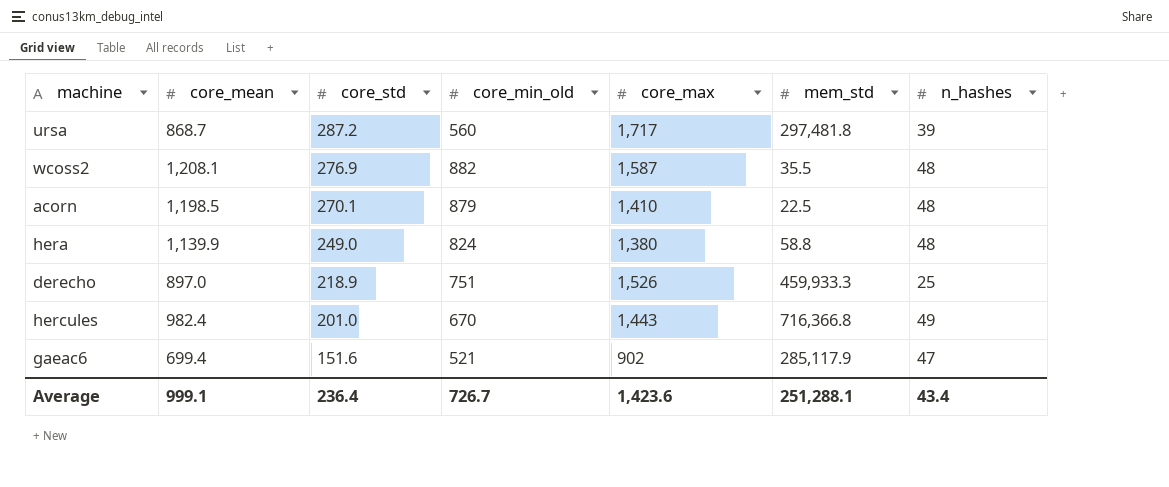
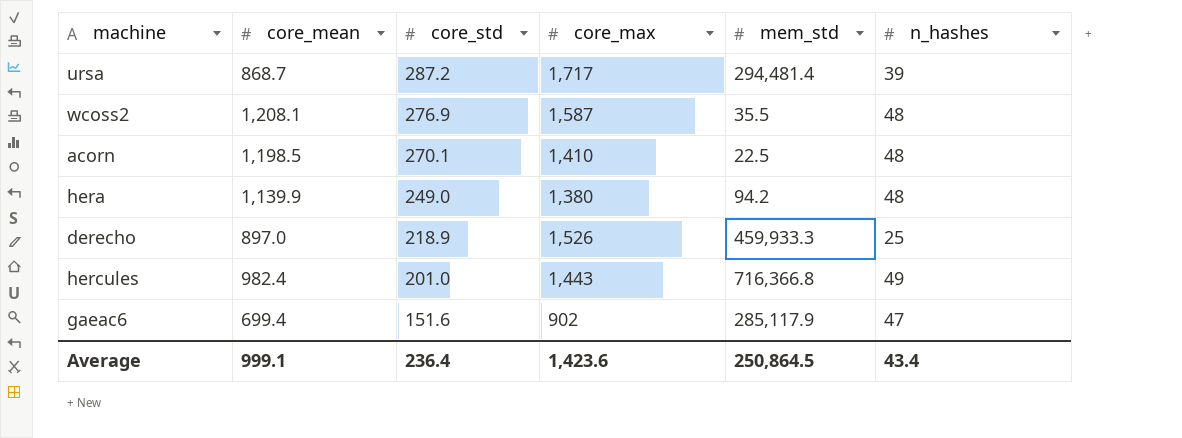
column core_min_old | position: 4 -> none
ursa | mem_std: 297,481.8 -> 294,481.4
hera | mem_std: 58.8 -> 94.2
Average | mem_std: 251,288.1 -> 250,864.5

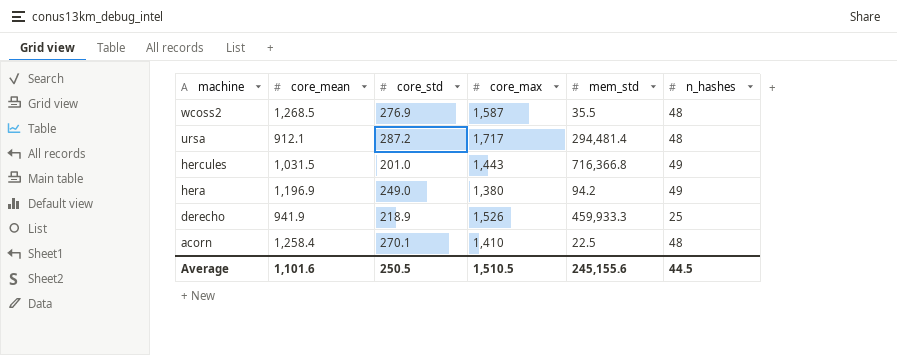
row order: core_std descending -> machine descending
row gaeac6: 699.4 | 151.6 | 902 | 285,117.9 | 47 -> none
wcoss2 | core_mean: 1,208.1 -> 1,268.5
ursa | core_mean: 868.7 -> 912.1
ursa | n_hashes: 39 -> 48
hercules | core_mean: 982.4 -> 1,031.5
hera | core_mean: 1,139.9 -> 1,196.9
hera | n_hashes: 48 -> 49
derecho | core_mean: 897.0 -> 941.9
acorn | core_mean: 1,198.5 -> 1,258.4
Average | core_mean: 999.1 -> 1,101.6
Average | core_std: 236.4 -> 250.5
Average | core_max: 1,423.6 -> 1,510.5
Average | mem_std: 250,864.5 -> 245,155.6
Average | n_hashes: 43.4 -> 44.5

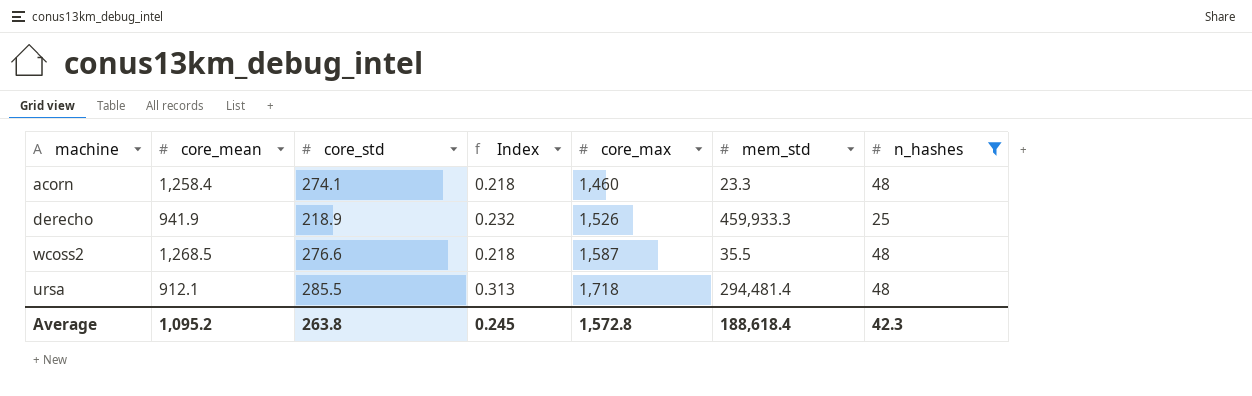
filter: none -> n_hashes != 49
row order: machine descending -> core_max ascending
column Index | formula: none -> [core_std] / [core_mean]
acorn | core_std: 270.1 -> 274.1
acorn | core_max: 1,410 -> 1,460
acorn | mem_std: 22.5 -> 23.3
wcoss2 | core_std: 276.9 -> 276.6
ursa | core_std: 287.2 -> 285.5
ursa | core_max: 1,717 -> 1,718
Average | core_mean: 1,101.6 -> 1,095.2
Average | core_std: 250.5 -> 263.8
Average | core_max: 1,510.5 -> 1,572.8
Average | mem_std: 245,155.6 -> 188,618.4
Average | n_hashes: 44.5 -> 42.3

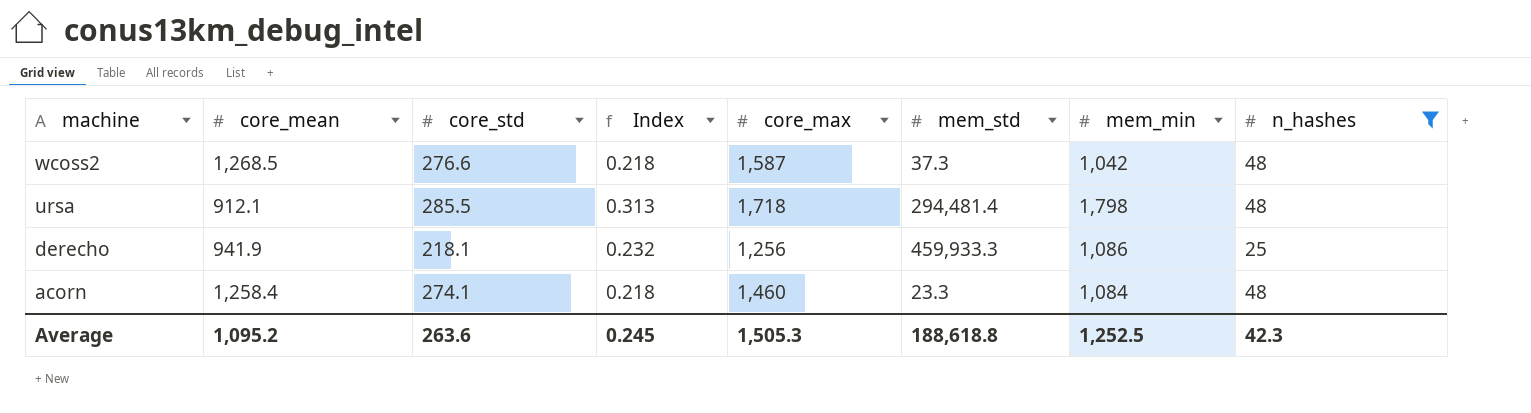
row order: core_max ascending -> machine descending
column mem_min | position: none -> 7
wcoss2 | mem_std: 35.5 -> 37.3
derecho | core_std: 218.9 -> 218.1
derecho | core_max: 1,526 -> 1,256
Average | core_std: 263.8 -> 263.6
Average | core_max: 1,572.8 -> 1,505.3
Average | mem_std: 188,618.4 -> 188,618.8

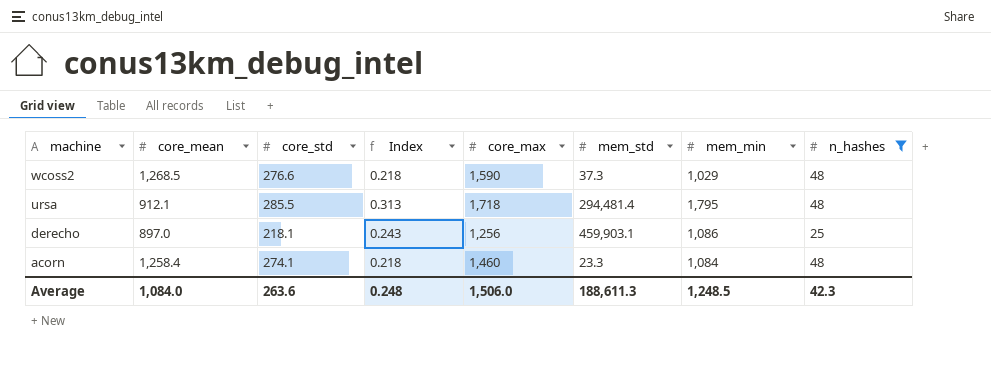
wcoss2 | core_max: 1,587 -> 1,590
wcoss2 | mem_min: 1,042 -> 1,029
ursa | mem_min: 1,798 -> 1,795
derecho | core_mean: 941.9 -> 897.0
derecho | Index: 0.232 -> 0.243
derecho | mem_std: 459,933.3 -> 459,903.1
Average | core_mean: 1,095.2 -> 1,084.0
Average | Index: 0.245 -> 0.248
Average | core_max: 1,505.3 -> 1,506.0
Average | mem_std: 188,618.8 -> 188,611.3
Average | mem_min: 1,252.5 -> 1,248.5

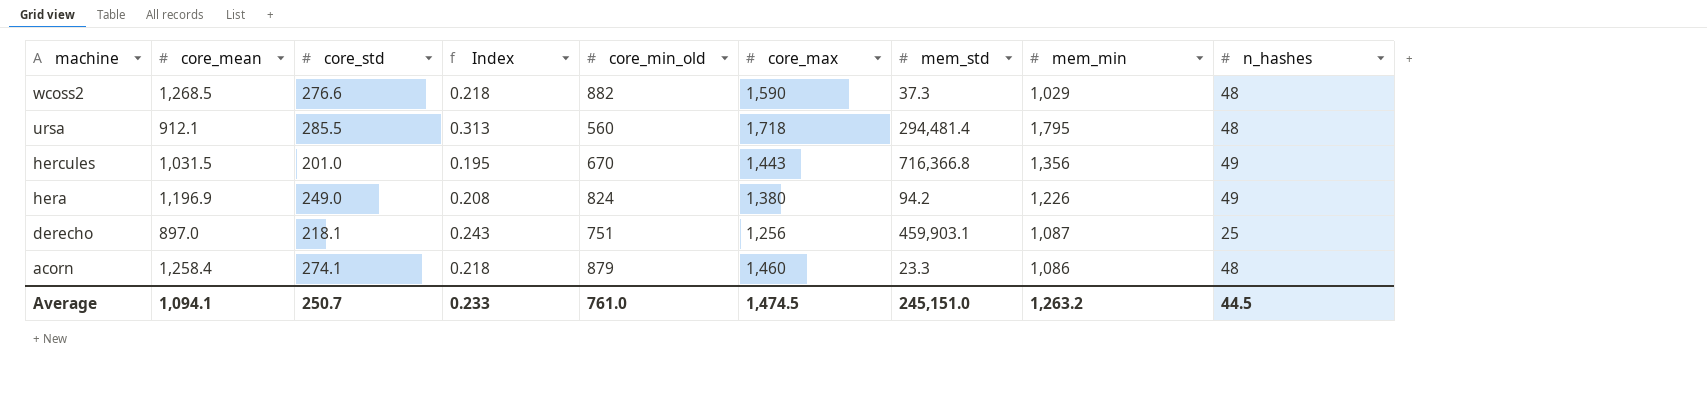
filter: n_hashes != 49 -> none
column core_min_old | position: none -> 5
derecho | mem_min: 1,086 -> 1,087
acorn | mem_min: 1,084 -> 1,086
Average | core_mean: 1,084.0 -> 1,094.1
Average | core_std: 263.6 -> 250.7
Average | Index: 0.248 -> 0.233
Average | core_max: 1,506.0 -> 1,474.5
Average | mem_std: 188,611.3 -> 245,151.0
Average | mem_min: 1,248.5 -> 1,263.2
Average | n_hashes: 42.3 -> 44.5

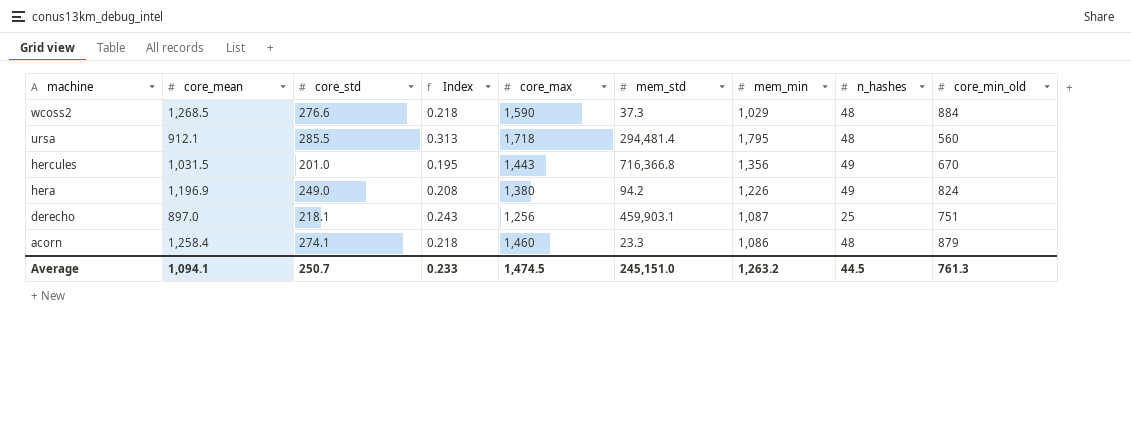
column core_min_old | position: 5 -> 9
wcoss2 | core_min_old: 882 -> 884
Average | core_min_old: 761.0 -> 761.3

